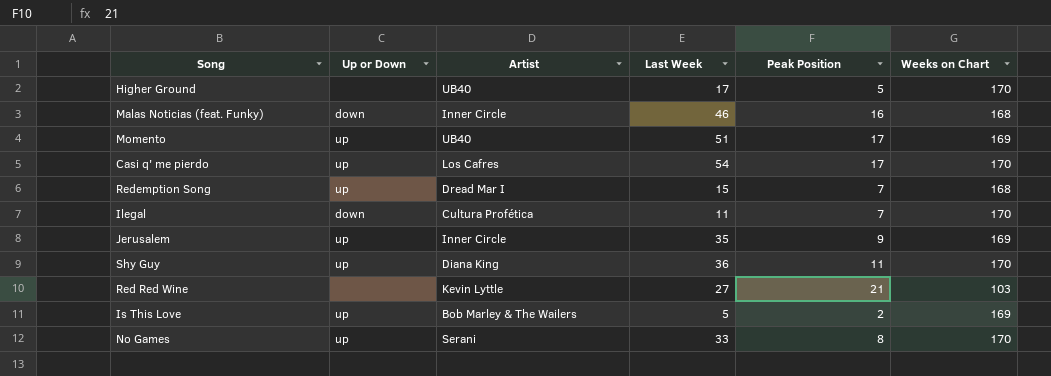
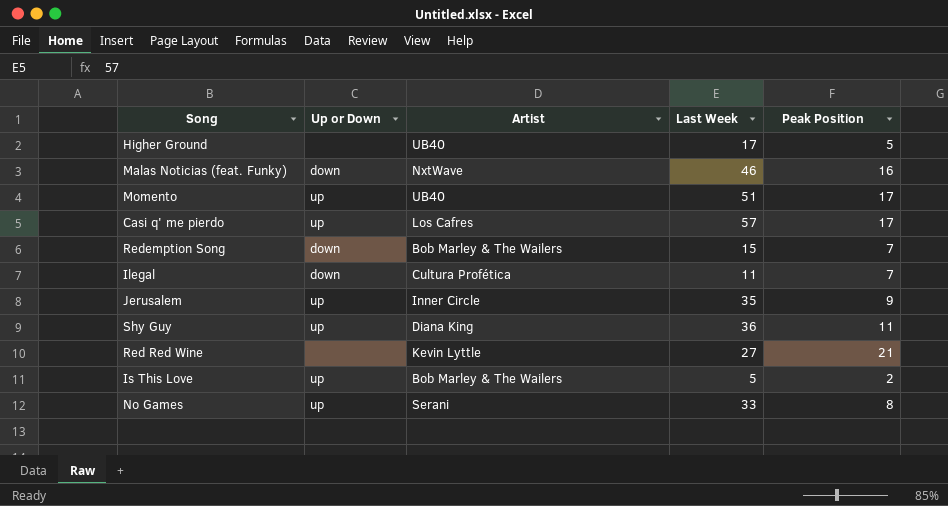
column Weeks on Chart | position: 6 -> none
Malas Noticias (feat. Funky) | Artist: Inner Circle -> NxtWave
Casi q' me pierdo | Last Week: 54 -> 57
Redemption Song | Up or Down: up -> down
Redemption Song | Artist: Dread Mar I -> Bob Marley & The Wailers

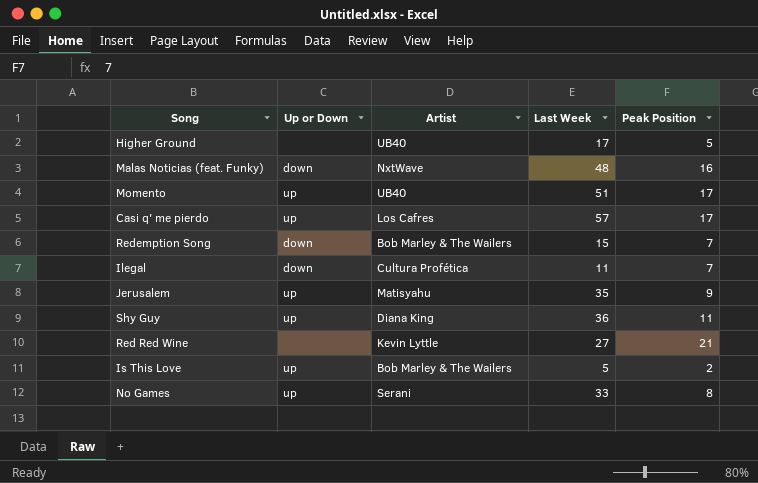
Malas Noticias (feat. Funky) | Last Week: 46 -> 48
Jerusalem | Artist: Inner Circle -> Matisyahu

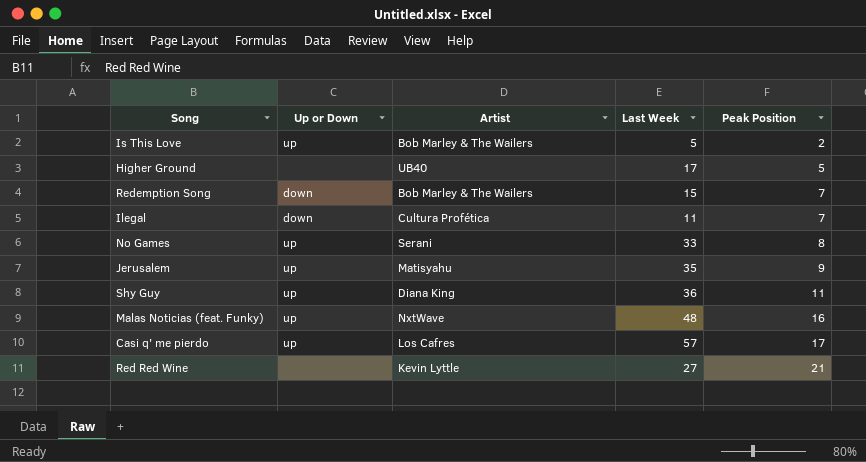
row order: none -> Peak Position ascending
row Momento: up | UB40 | 51 | 17 -> none
Malas Noticias (feat. Funky) | Up or Down: down -> up

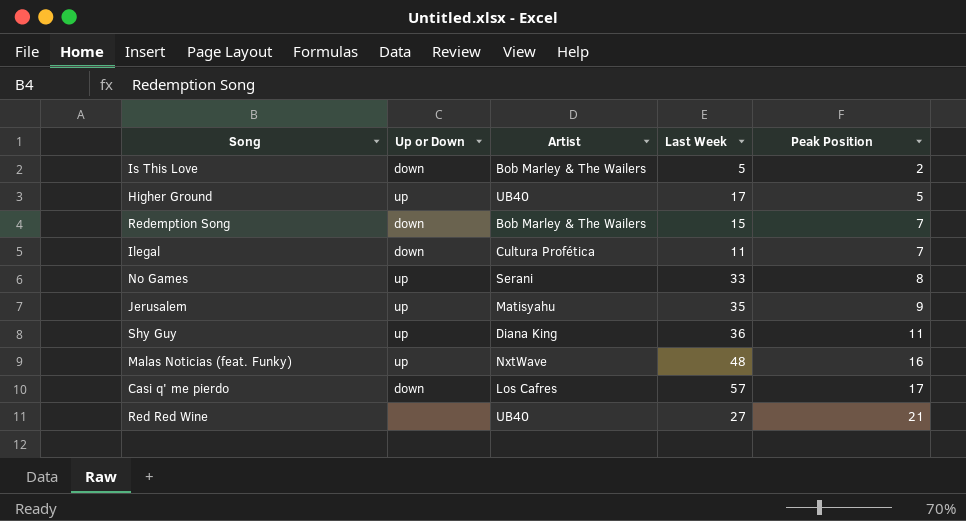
Is This Love | Up or Down: up -> down
Higher Ground | Up or Down: none -> up
Casi q' me pierdo | Up or Down: up -> down
Red Red Wine | Artist: Kevin Lyttle -> UB40

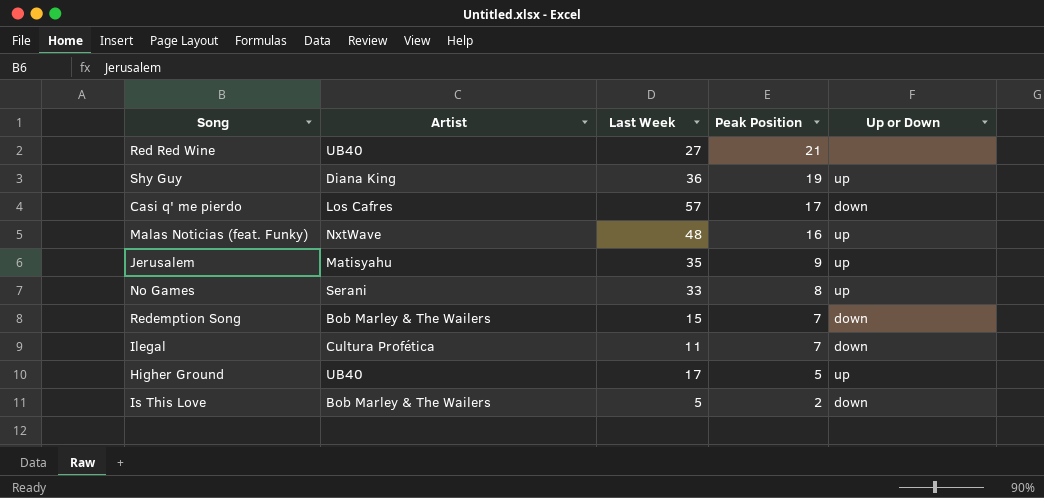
row order: Peak Position ascending -> Peak Position descending
column Up or Down | position: 2 -> 5
Shy Guy | Peak Position: 11 -> 19

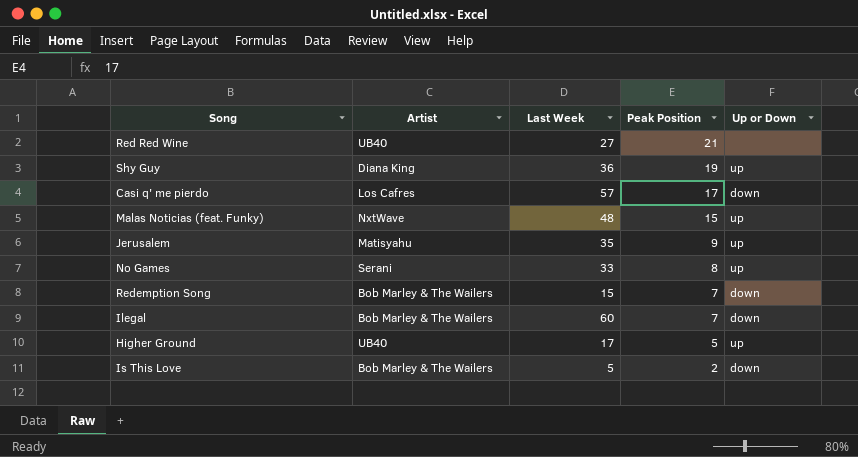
Malas Noticias (feat. Funky) | Peak Position: 16 -> 15
Ilegal | Artist: Cultura Profética -> Bob Marley & The Wailers
Ilegal | Last Week: 11 -> 60

